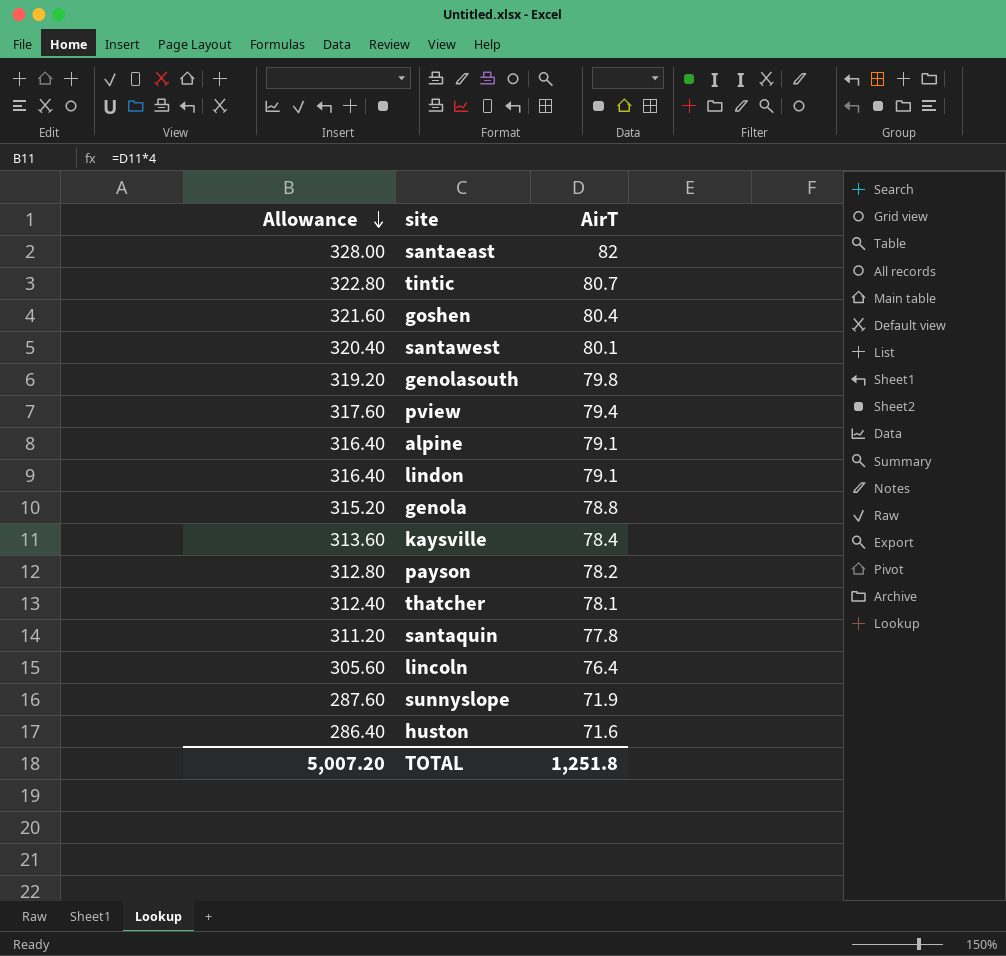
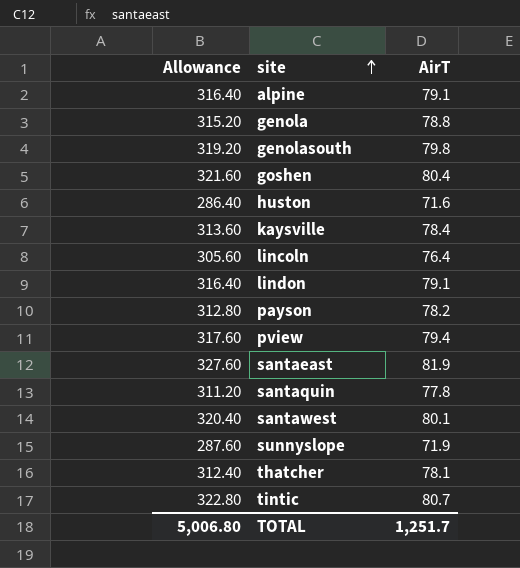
row order: Allowance descending -> site ascending
santaeast | Allowance: 328.00 -> 327.60
santaeast | AirT: 82 -> 81.9
TOTAL | Allowance: 5,007.20 -> 5,006.80
TOTAL | AirT: 1,251.8 -> 1,251.7

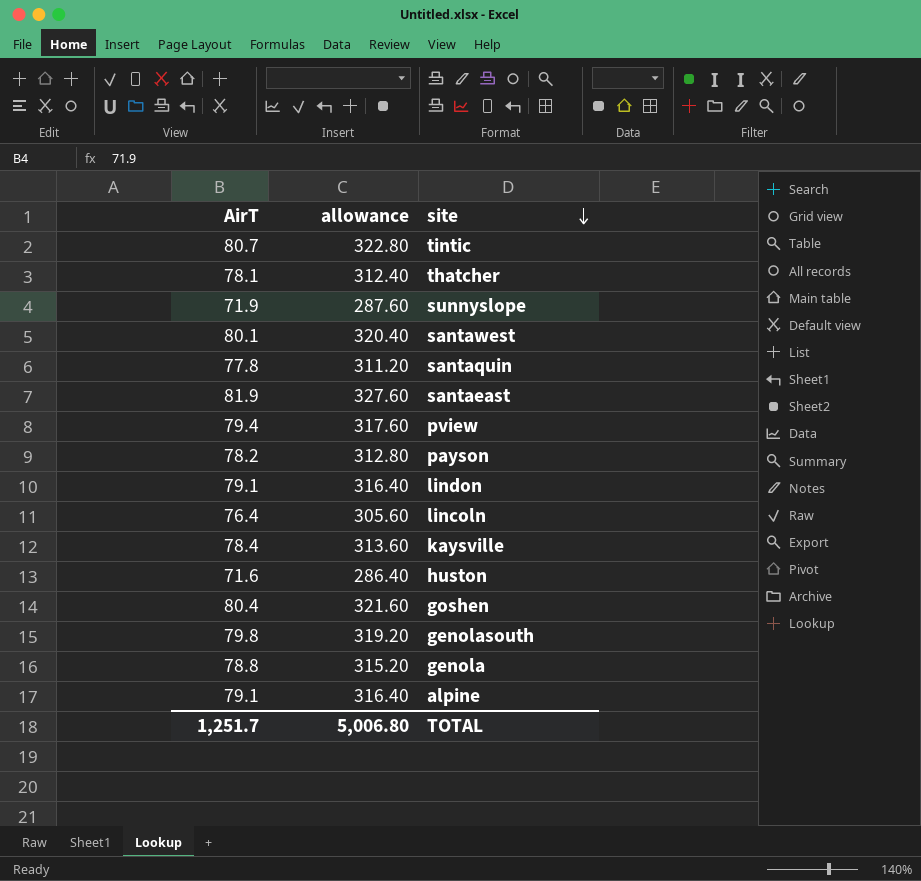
row order: site ascending -> site descending
column AirT | position: 3 -> 1
column name: Allowance -> allowance

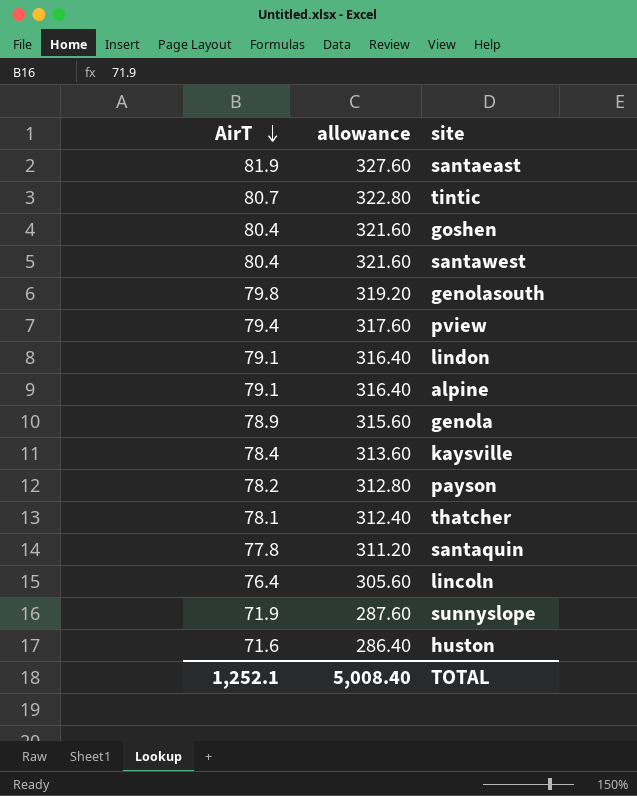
row order: site descending -> AirT descending
santawest | AirT: 80.1 -> 80.4
santawest | allowance: 320.40 -> 321.60
genola | AirT: 78.8 -> 78.9
genola | allowance: 315.20 -> 315.60
TOTAL | AirT: 1,251.7 -> 1,252.1
TOTAL | allowance: 5,006.80 -> 5,008.40

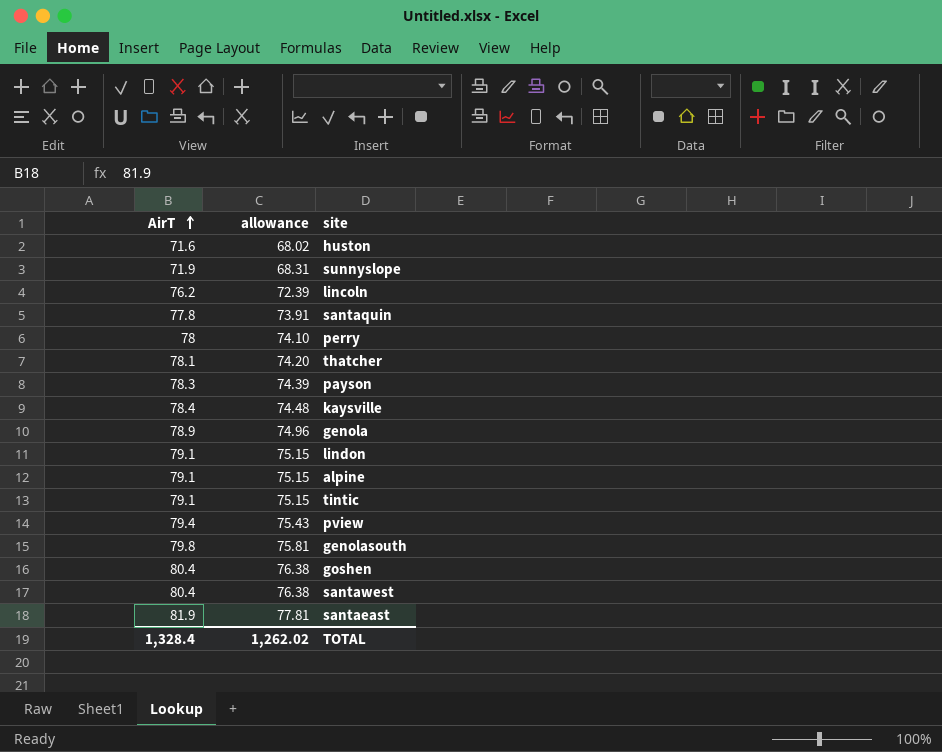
row order: AirT descending -> AirT ascending
column allowance | formula: [AirT] * 4 -> [AirT] * 0.95
lincoln | AirT: 76.4 -> 76.2
row perry: none -> 78 | 74.10
payson | AirT: 78.2 -> 78.3
tintic | AirT: 80.7 -> 79.1
TOTAL | AirT: 1,252.1 -> 1,328.4
TOTAL | allowance: 5,008.40 -> 1,262.02

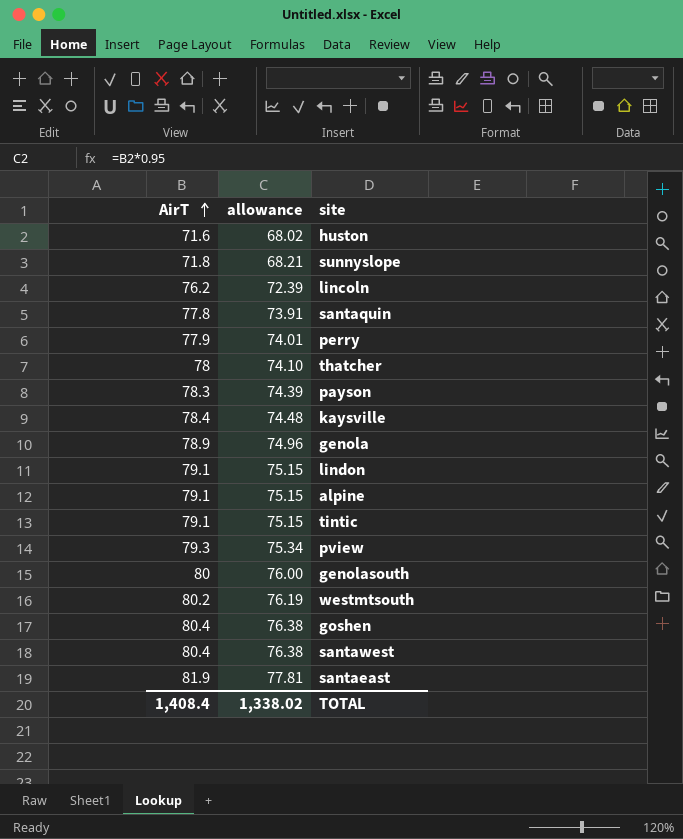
sunnyslope | AirT: 71.9 -> 71.8
sunnyslope | allowance: 68.31 -> 68.21
perry | AirT: 78 -> 77.9
perry | allowance: 74.10 -> 74.01
thatcher | AirT: 78.1 -> 78
thatcher | allowance: 74.20 -> 74.10
pview | AirT: 79.4 -> 79.3
pview | allowance: 75.43 -> 75.34
genolasouth | AirT: 79.8 -> 80
genolasouth | allowance: 75.81 -> 76.00
row westmtsouth: none -> 80.2 | 76.19
TOTAL | AirT: 1,328.4 -> 1,408.4
TOTAL | allowance: 1,262.02 -> 1,338.02

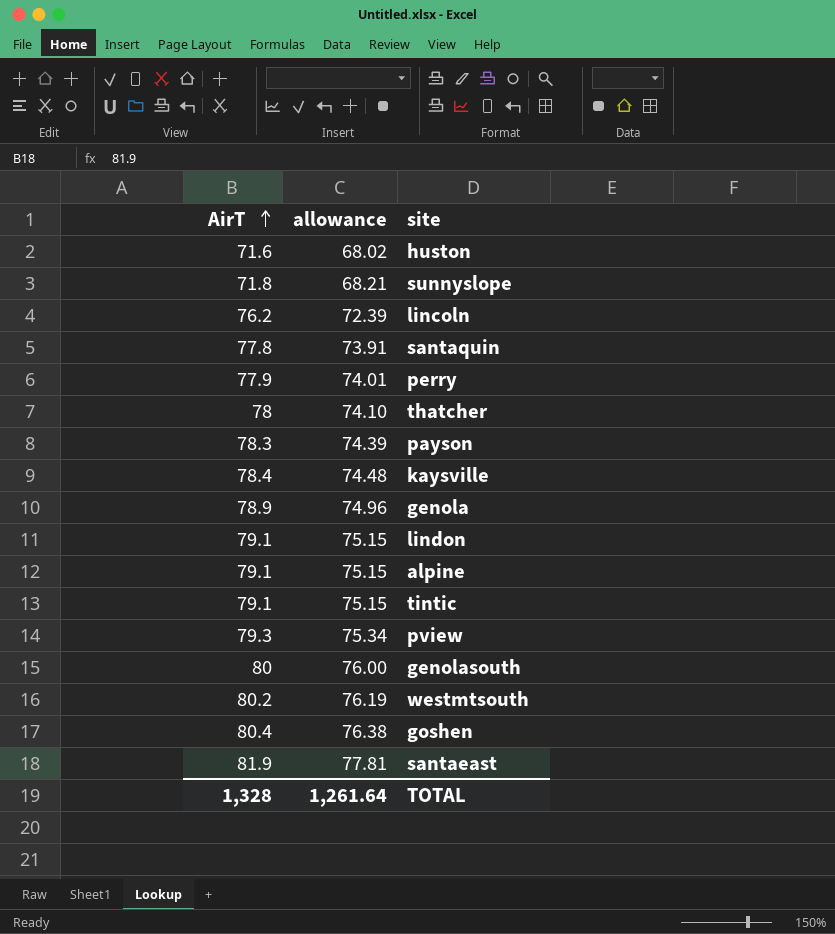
row santawest: 80.4 | 76.38 -> none
TOTAL | AirT: 1,408.4 -> 1,328
TOTAL | allowance: 1,338.02 -> 1,261.64

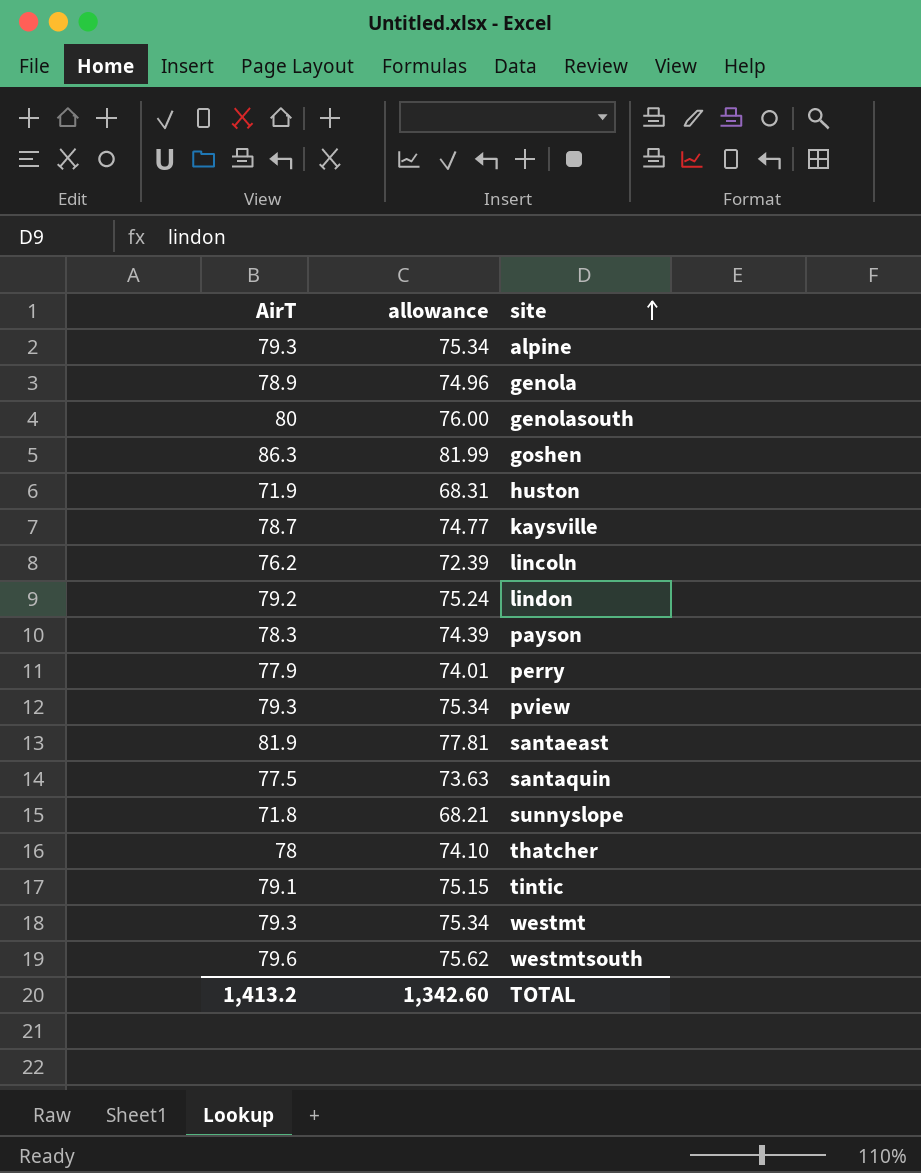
row order: AirT ascending -> site ascending
alpine | AirT: 79.1 -> 79.3
alpine | allowance: 75.15 -> 75.34
goshen | AirT: 80.4 -> 86.3
goshen | allowance: 76.38 -> 81.99
huston | AirT: 71.6 -> 71.9
huston | allowance: 68.02 -> 68.31
kaysville | AirT: 78.4 -> 78.7
kaysville | allowance: 74.48 -> 74.77
lindon | AirT: 79.1 -> 79.2
lindon | allowance: 75.15 -> 75.24
santaquin | AirT: 77.8 -> 77.5
santaquin | allowance: 73.91 -> 73.63
row westmt: none -> 79.3 | 75.34
westmtsouth | AirT: 80.2 -> 79.6
westmtsouth | allowance: 76.19 -> 75.62
TOTAL | AirT: 1,328 -> 1,413.2
TOTAL | allowance: 1,261.64 -> 1,342.60

